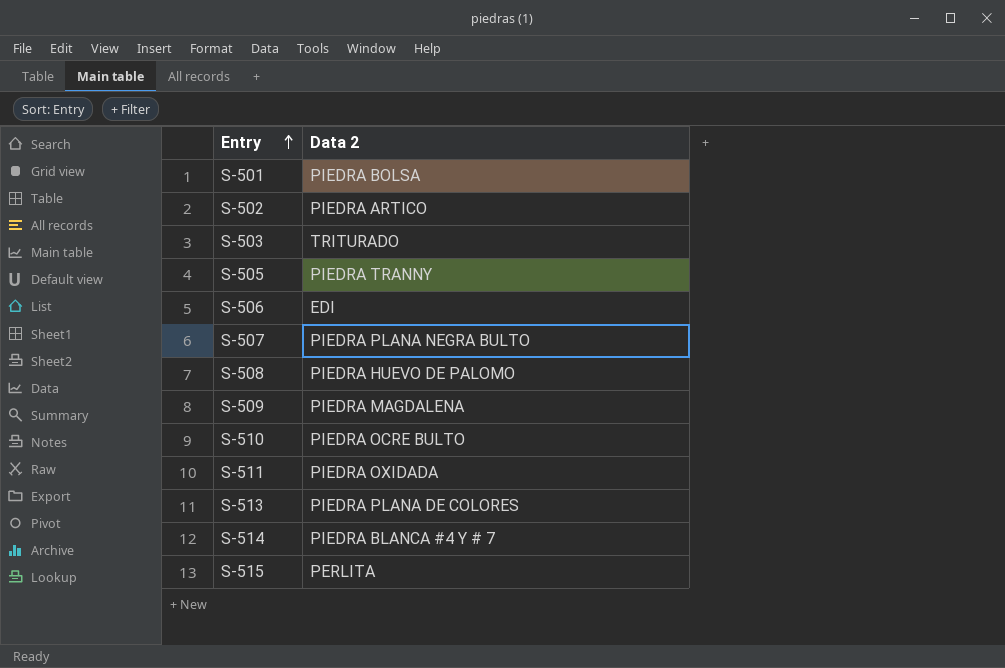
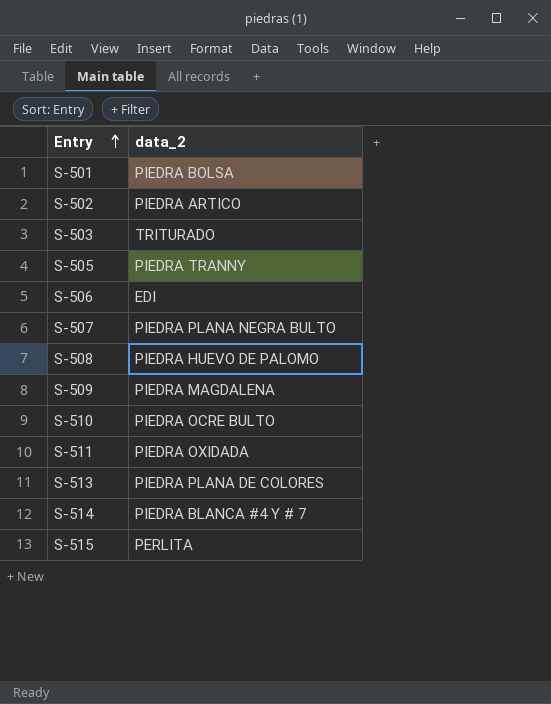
column name: Data 2 -> data_2

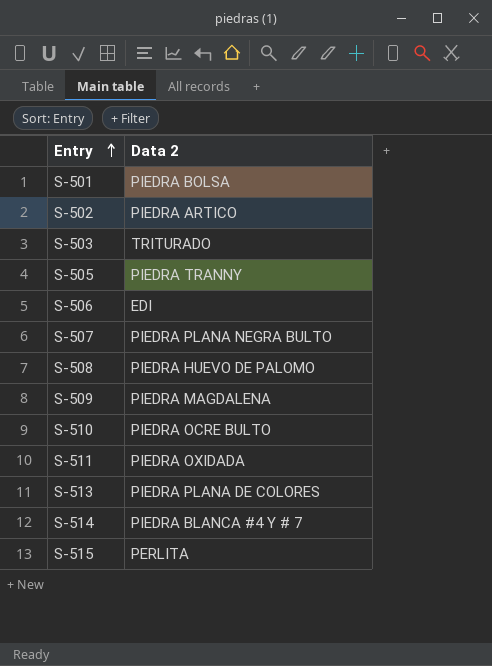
column name: data_2 -> Data 2

